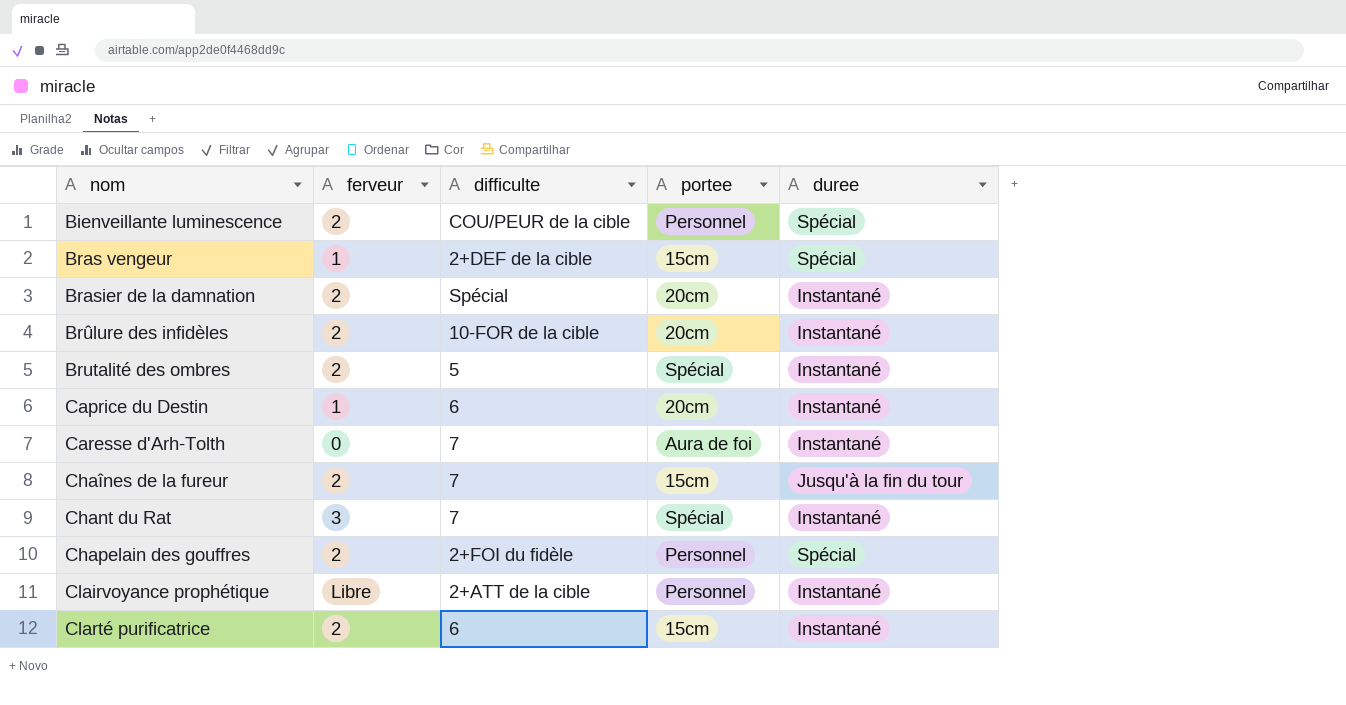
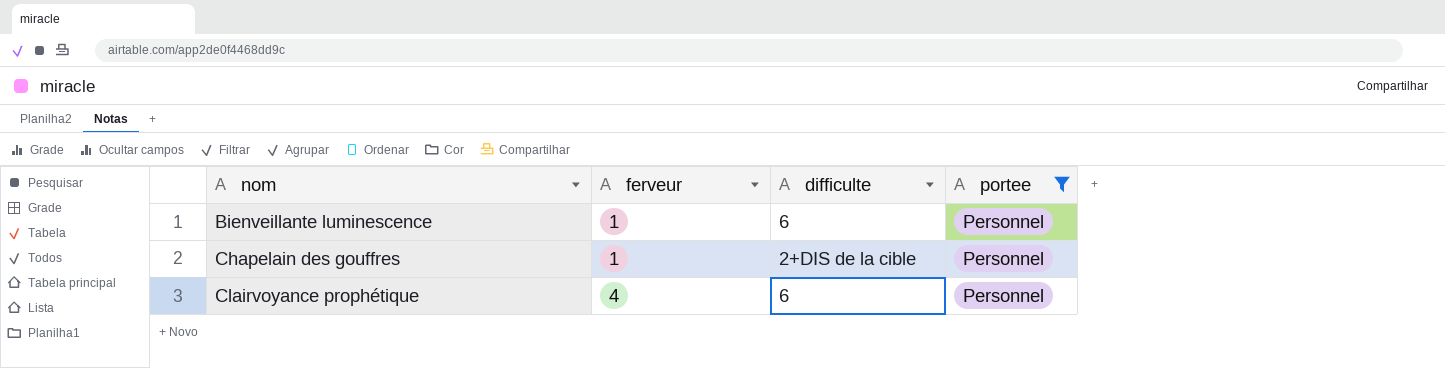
filter: none -> portee = Personnel
column duree | position: 5 -> none
Bienveillante luminescence | ferveur: 2 -> 1
Bienveillante luminescence | difficulte: COU/PEUR de la cible -> 6
Chapelain des gouffres | ferveur: 2 -> 1
Chapelain des gouffres | difficulte: 2+FOI du fidèle -> 2+DIS de la cible
Clairvoyance prophétique | ferveur: Libre -> 4
Clairvoyance prophétique | difficulte: 2+ATT de la cible -> 6

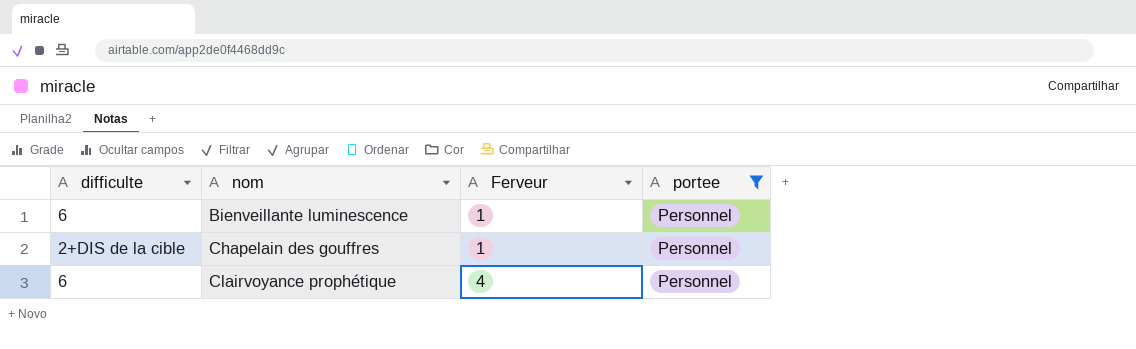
column difficulte | position: 3 -> 1
column name: ferveur -> Ferveur

